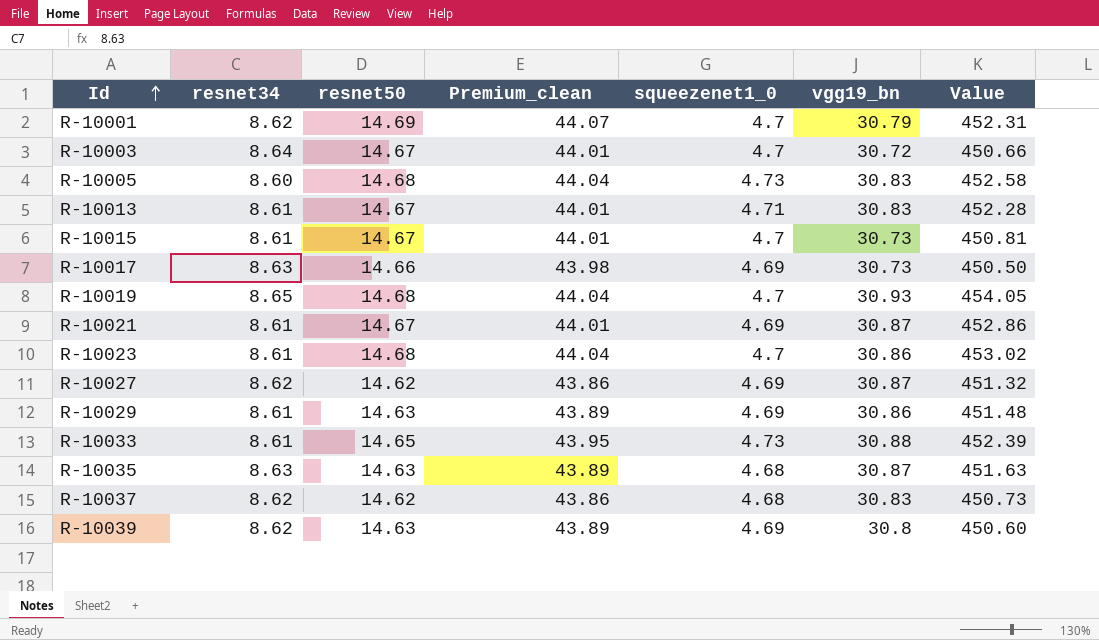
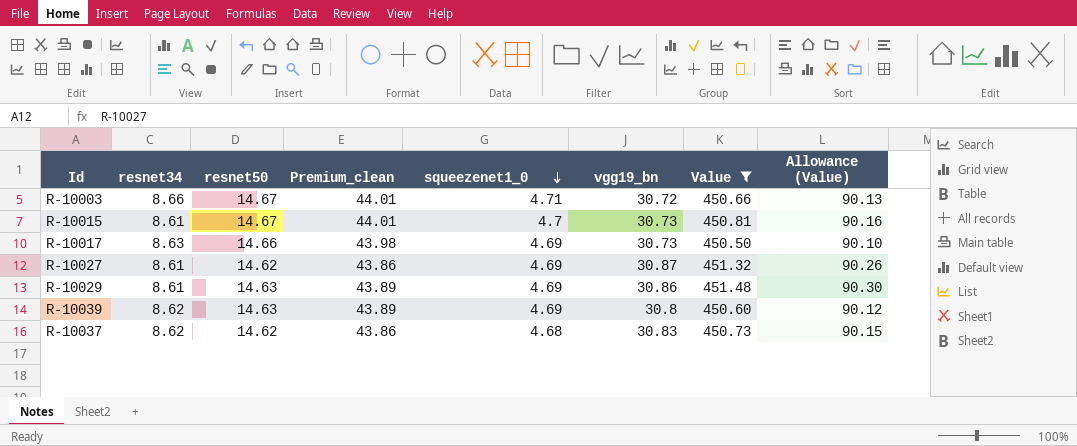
filter: none -> Value <= 451.48
row order: Id ascending -> squeezenet1_0 descending
column Allowance (Value) | formula: none -> [Value] * 0.2
R-10003 | resnet34: 8.64 -> 8.66
R-10003 | squeezenet1_0: 4.7 -> 4.71
R-10027 | resnet34: 8.62 -> 8.61

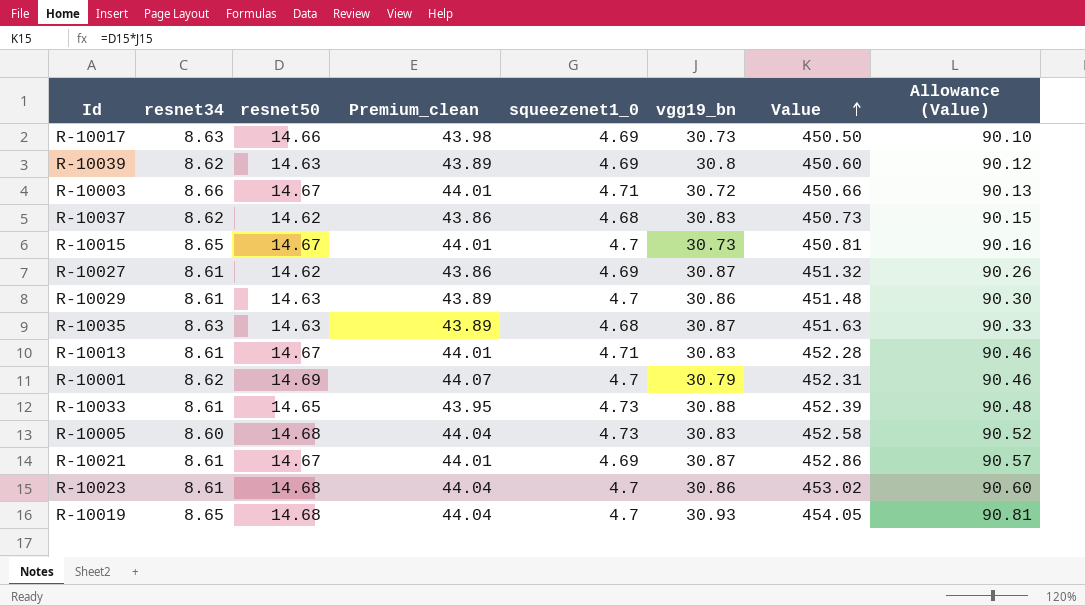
filter: Value <= 451.48 -> none
row order: squeezenet1_0 descending -> Value ascending
R-10015 | resnet34: 8.61 -> 8.65
R-10029 | squeezenet1_0: 4.69 -> 4.7

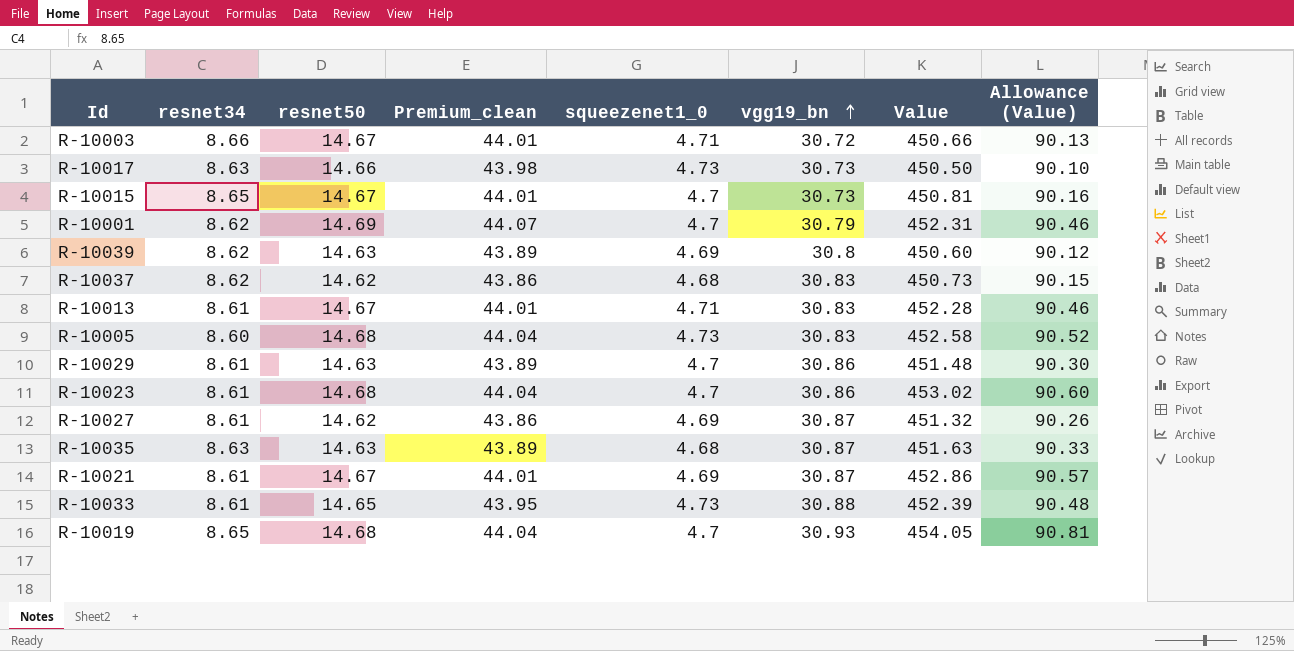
row order: Value ascending -> vgg19_bn ascending
R-10017 | squeezenet1_0: 4.69 -> 4.73

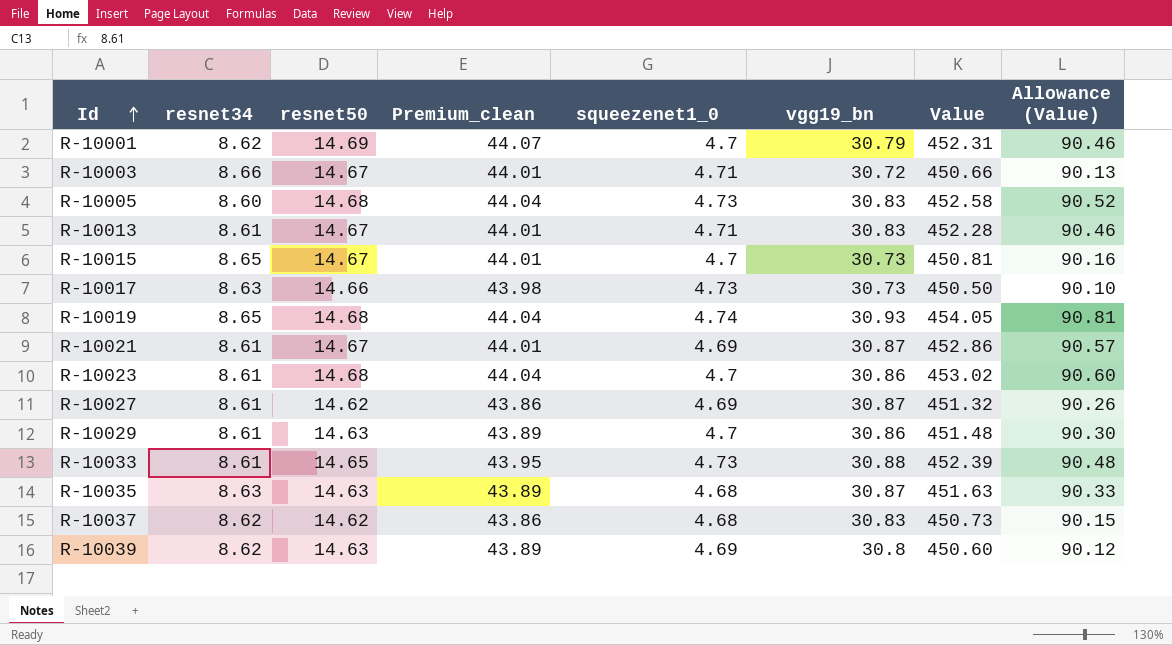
row order: vgg19_bn ascending -> Id ascending
R-10019 | squeezenet1_0: 4.7 -> 4.74

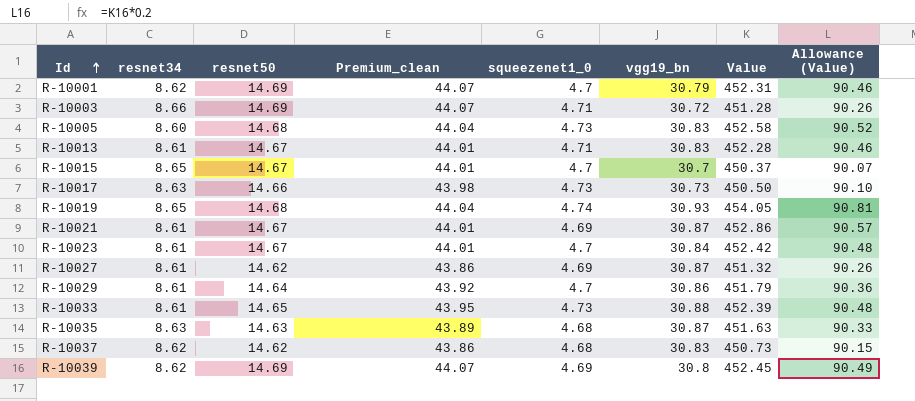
R-10003 | resnet50: 14.67 -> 14.69
R-10003 | Premium_clean: 44.01 -> 44.07
R-10003 | Value: 450.66 -> 451.28
R-10003 | Allowance (Value): 90.13 -> 90.26
R-10015 | vgg19_bn: 30.73 -> 30.7
R-10015 | Value: 450.81 -> 450.37
R-10015 | Allowance (Value): 90.16 -> 90.07
R-10023 | resnet50: 14.68 -> 14.67
R-10023 | Premium_clean: 44.04 -> 44.01
R-10023 | vgg19_bn: 30.86 -> 30.84
R-10023 | Value: 453.02 -> 452.42
R-10023 | Allowance (Value): 90.60 -> 90.48
R-10029 | resnet50: 14.63 -> 14.64
R-10029 | Premium_clean: 43.89 -> 43.92
R-10029 | Value: 451.48 -> 451.79
R-10029 | Allowance (Value): 90.30 -> 90.36
R-10039 | resnet50: 14.63 -> 14.69
R-10039 | Premium_clean: 43.89 -> 44.07
R-10039 | Value: 450.60 -> 452.45
R-10039 | Allowance (Value): 90.12 -> 90.49

